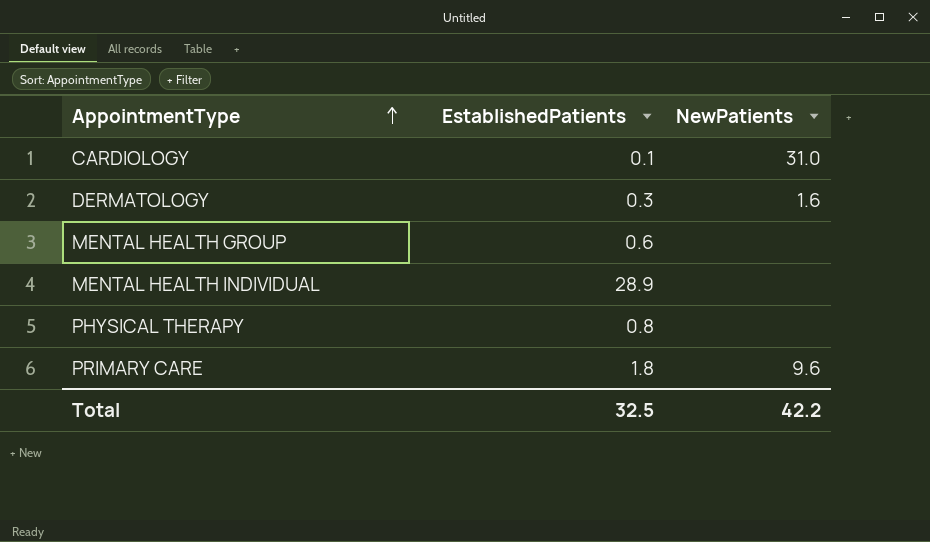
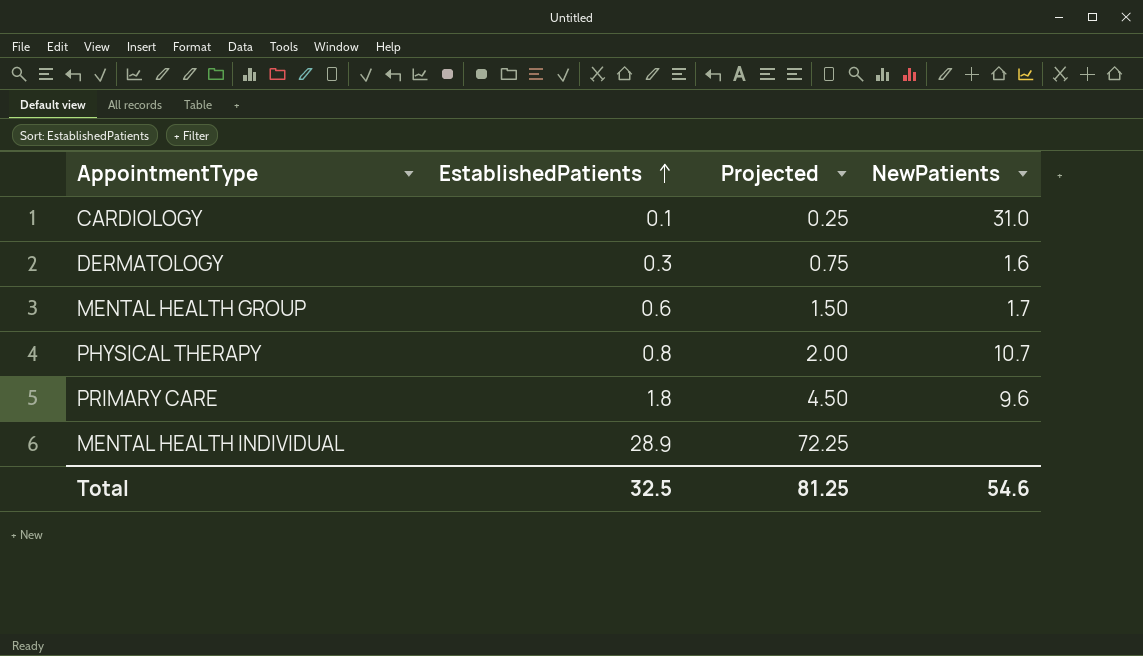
row order: AppointmentType ascending -> EstablishedPatients ascending
column Projected | formula: none -> [EstablishedPatients] * 2.5
MENTAL HEALTH GROUP | NewPatients: none -> 1.7
PHYSICAL THERAPY | NewPatients: none -> 10.7
Total | NewPatients: 42.2 -> 54.6

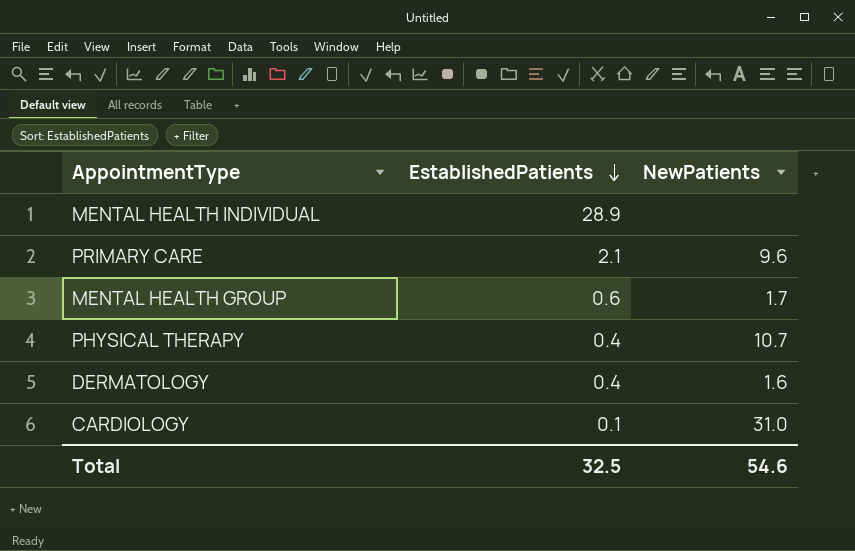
row order: EstablishedPatients ascending -> EstablishedPatients descending
column Projected | formula: [EstablishedPatients] * 2.5 -> none
PRIMARY CARE | EstablishedPatients: 1.8 -> 2.1
PHYSICAL THERAPY | EstablishedPatients: 0.8 -> 0.4
DERMATOLOGY | EstablishedPatients: 0.3 -> 0.4

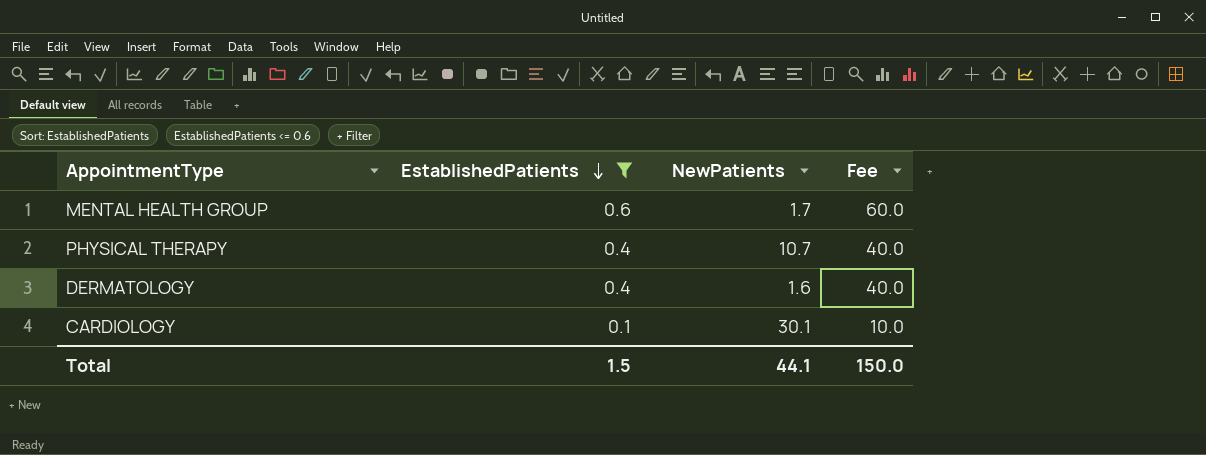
filter: none -> EstablishedPatients <= 0.6
column Fee | formula: none -> [EstablishedPatients] * 100
CARDIOLOGY | NewPatients: 31.0 -> 30.1
Total | EstablishedPatients: 32.5 -> 1.5
Total | NewPatients: 54.6 -> 44.1

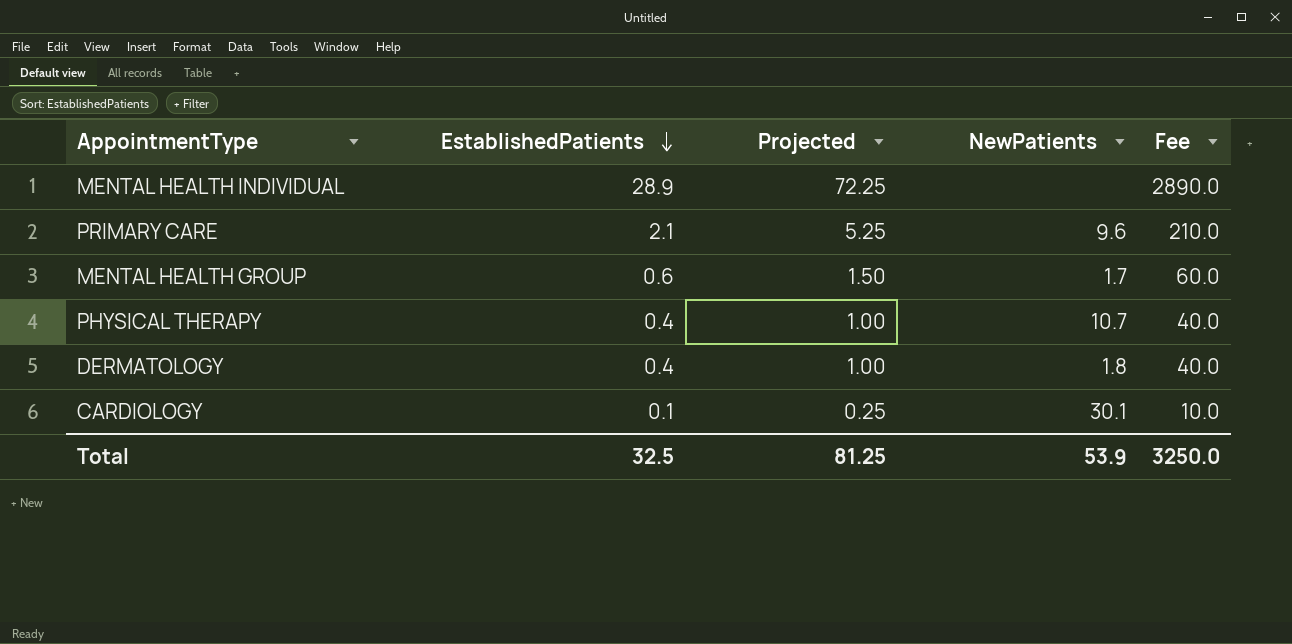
filter: EstablishedPatients <= 0.6 -> none
column Projected | formula: none -> [EstablishedPatients] * 2.5
DERMATOLOGY | NewPatients: 1.6 -> 1.8
Total | EstablishedPatients: 1.5 -> 32.5
Total | NewPatients: 44.1 -> 53.9
Total | Fee: 150.0 -> 3250.0

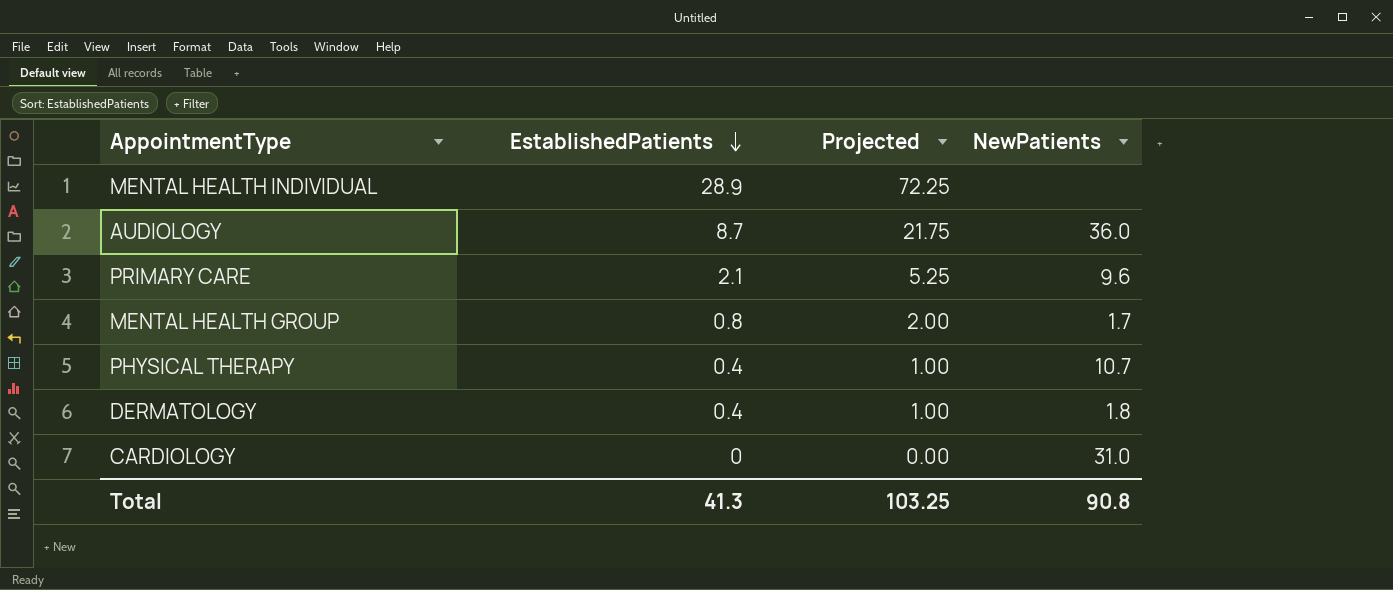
column Fee | formula: [EstablishedPatients] * 100 -> none
row AUDIOLOGY: none -> 8.7 | 21.75 | 36.0
MENTAL HEALTH GROUP | EstablishedPatients: 0.6 -> 0.8
MENTAL HEALTH GROUP | Projected: 1.50 -> 2.00
CARDIOLOGY | EstablishedPatients: 0.1 -> 0
CARDIOLOGY | Projected: 0.25 -> 0.00
CARDIOLOGY | NewPatients: 30.1 -> 31.0
Total | EstablishedPatients: 32.5 -> 41.3
Total | Projected: 81.25 -> 103.25
Total | NewPatients: 53.9 -> 90.8

